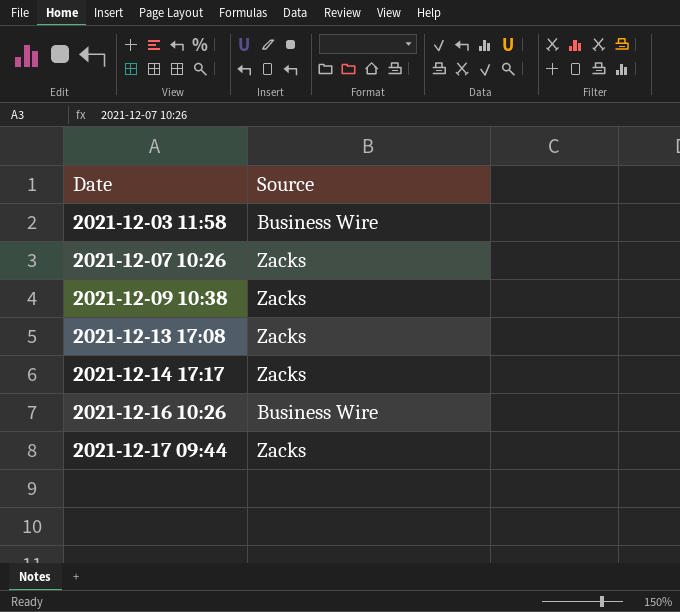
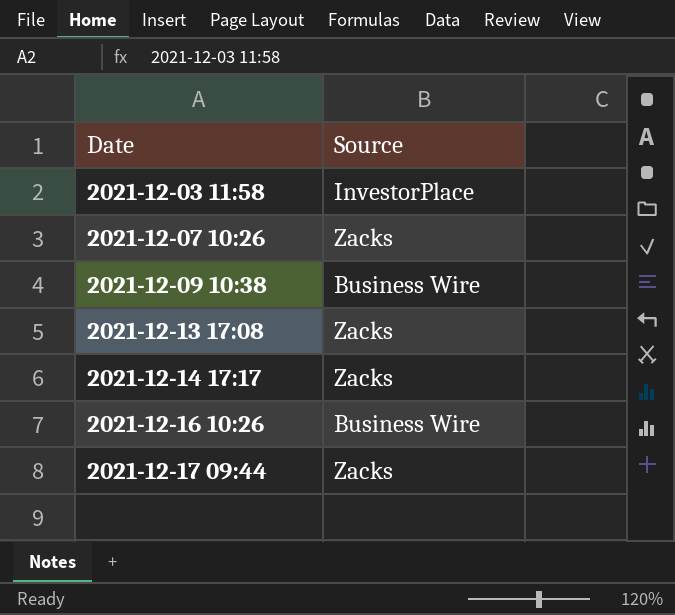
2021-12-03 11:58 | Source: Business Wire -> InvestorPlace
2021-12-09 10:38 | Source: Zacks -> Business Wire

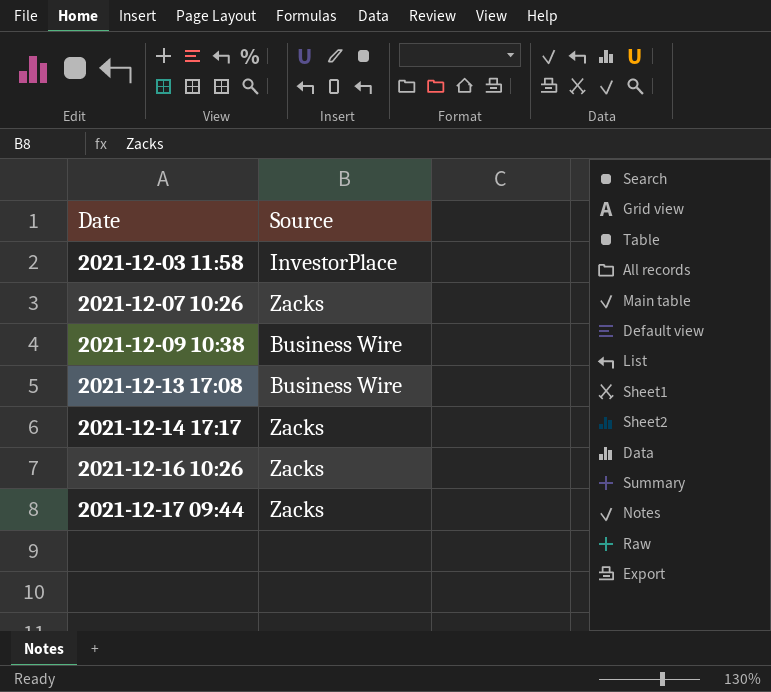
2021-12-13 17:08 | Source: Zacks -> Business Wire
2021-12-16 10:26 | Source: Business Wire -> Zacks

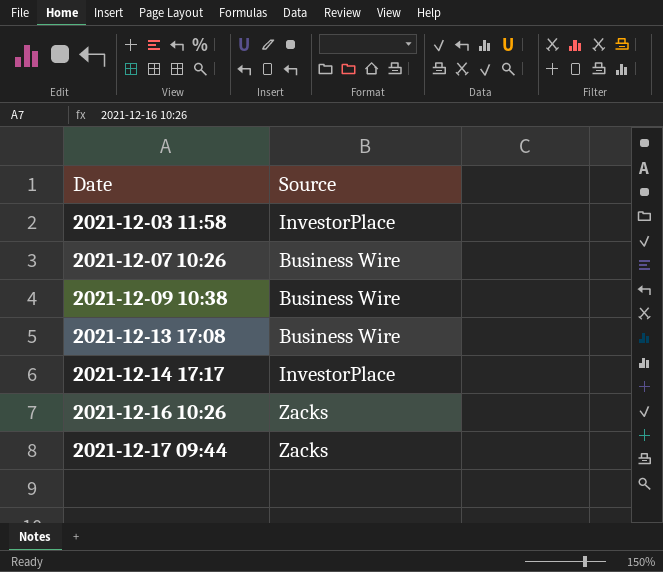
2021-12-07 10:26 | Source: Zacks -> Business Wire
2021-12-14 17:17 | Source: Zacks -> InvestorPlace

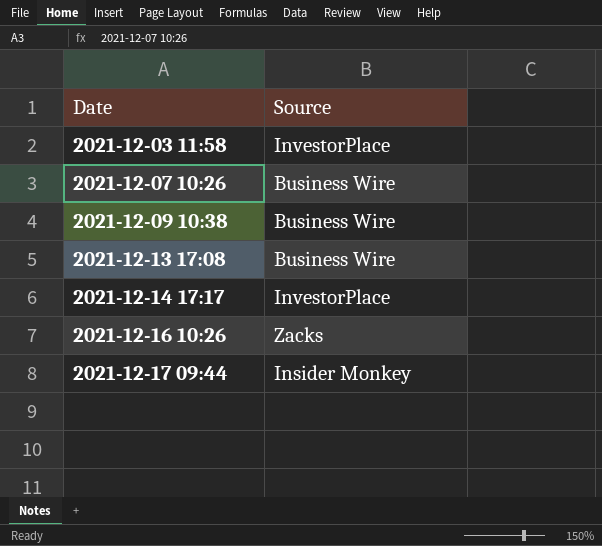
2021-12-17 09:44 | Source: Zacks -> Insider Monkey

